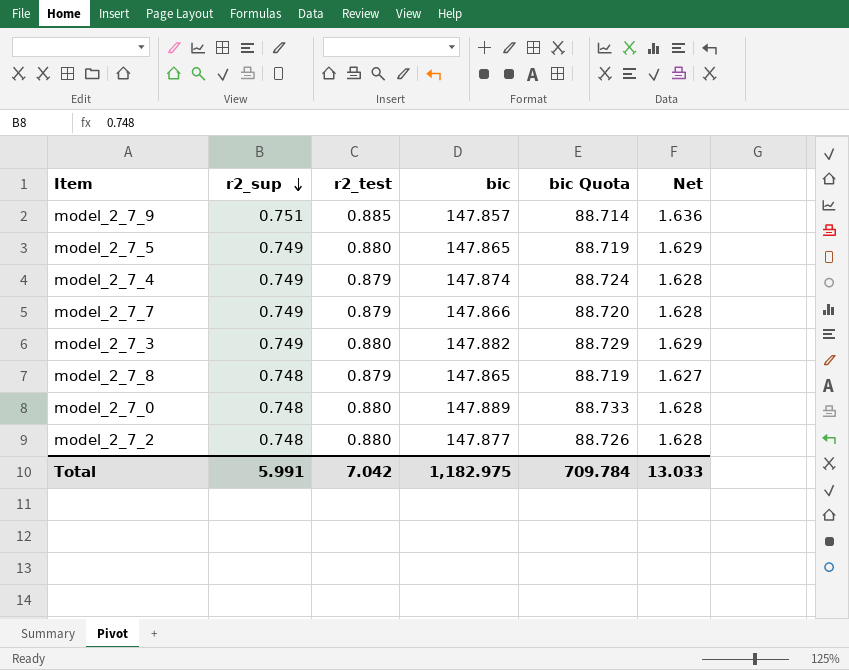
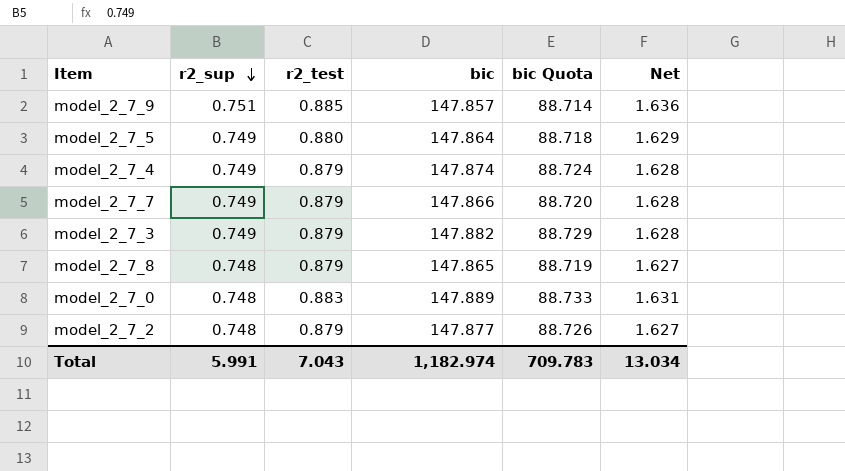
model_2_7_5 | bic: 147.865 -> 147.864
model_2_7_5 | bic Quota: 88.719 -> 88.718
model_2_7_3 | r2_test: 0.880 -> 0.879
model_2_7_3 | Net: 1.629 -> 1.628
model_2_7_0 | r2_test: 0.880 -> 0.883
model_2_7_0 | Net: 1.628 -> 1.631
model_2_7_2 | r2_test: 0.880 -> 0.879
model_2_7_2 | Net: 1.628 -> 1.627
Total | r2_test: 7.042 -> 7.043
Total | bic: 1,182.975 -> 1,182.974
Total | bic Quota: 709.784 -> 709.783
Total | Net: 13.033 -> 13.034

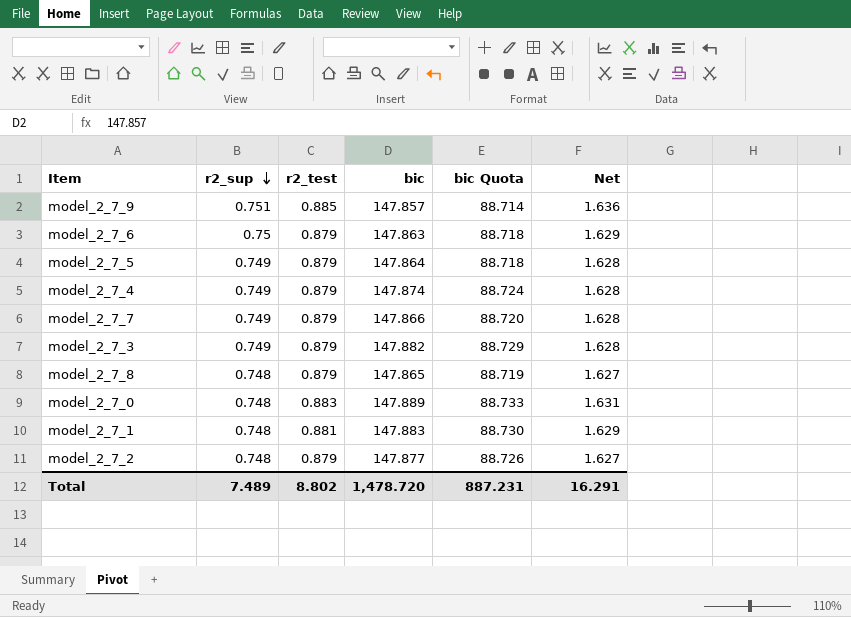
row model_2_7_6: none -> 0.75 | 0.879 | 147.863 | 88.718 | 1.629
model_2_7_5 | r2_test: 0.880 -> 0.879
model_2_7_5 | Net: 1.629 -> 1.628
row model_2_7_1: none -> 0.748 | 0.881 | 147.883 | 88.730 | 1.629
Total | r2_sup: 5.991 -> 7.489
Total | r2_test: 7.043 -> 8.802
Total | bic: 1,182.974 -> 1,478.720
Total | bic Quota: 709.783 -> 887.231
Total | Net: 13.034 -> 16.291

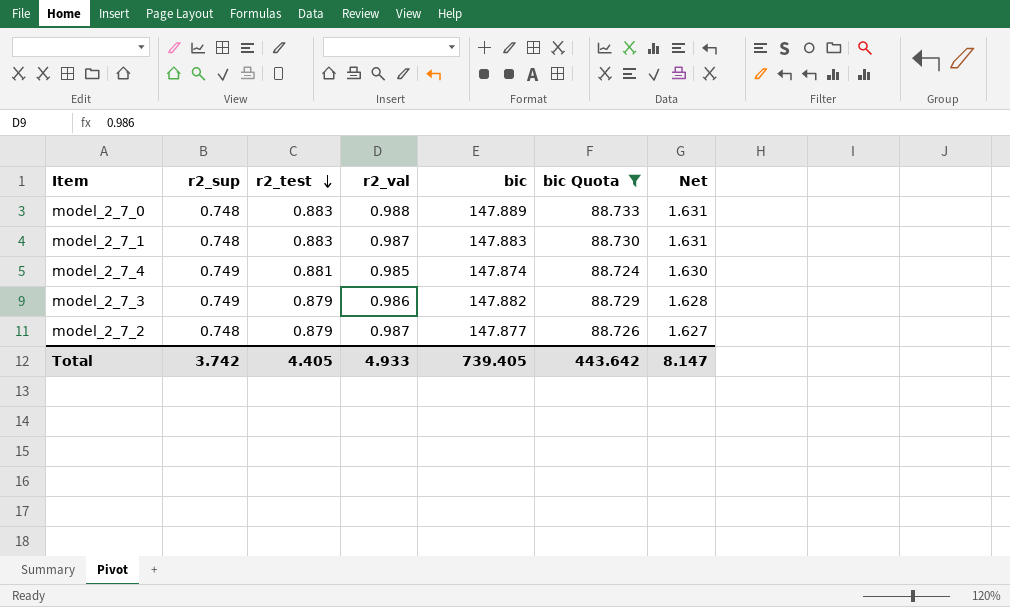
filter: none -> bic Quota >= 88.724
row order: r2_sup descending -> r2_test descending
column r2_val | position: none -> 4
model_2_7_1 | r2_test: 0.881 -> 0.883
model_2_7_1 | Net: 1.629 -> 1.631
model_2_7_4 | r2_test: 0.879 -> 0.881
model_2_7_4 | Net: 1.628 -> 1.630
Total | r2_sup: 7.489 -> 3.742
Total | r2_test: 8.802 -> 4.405
Total | bic: 1,478.720 -> 739.405
Total | bic Quota: 887.231 -> 443.642
Total | Net: 16.291 -> 8.147

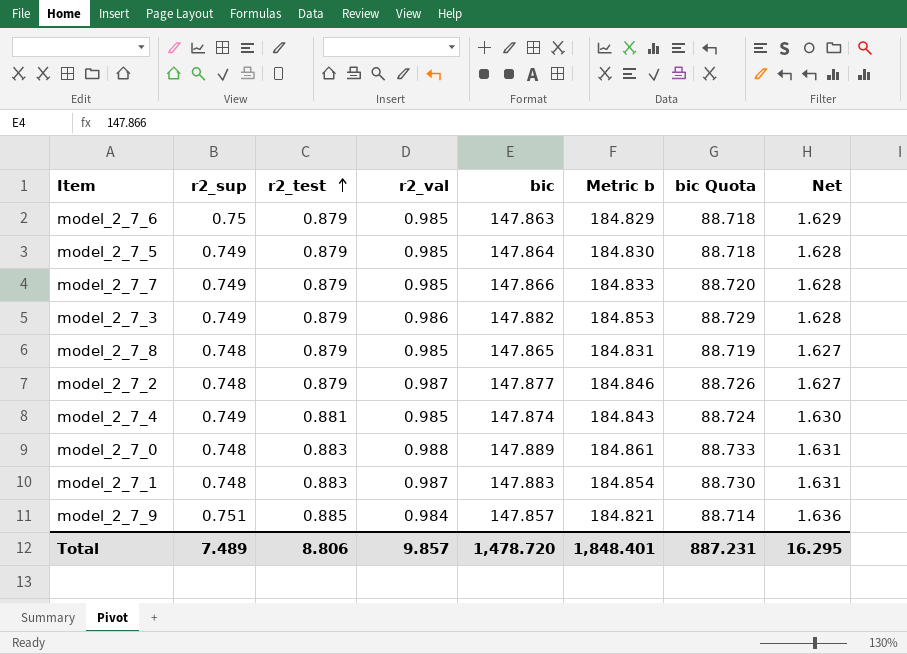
filter: bic Quota >= 88.724 -> none
row order: r2_test descending -> r2_test ascending
column Metric b | formula: none -> [bic] * 1.25
Total | r2_sup: 3.742 -> 7.489
Total | r2_test: 4.405 -> 8.806
Total | r2_val: 4.933 -> 9.857
Total | bic: 739.405 -> 1,478.720
Total | bic Quota: 443.642 -> 887.231
Total | Net: 8.147 -> 16.295

